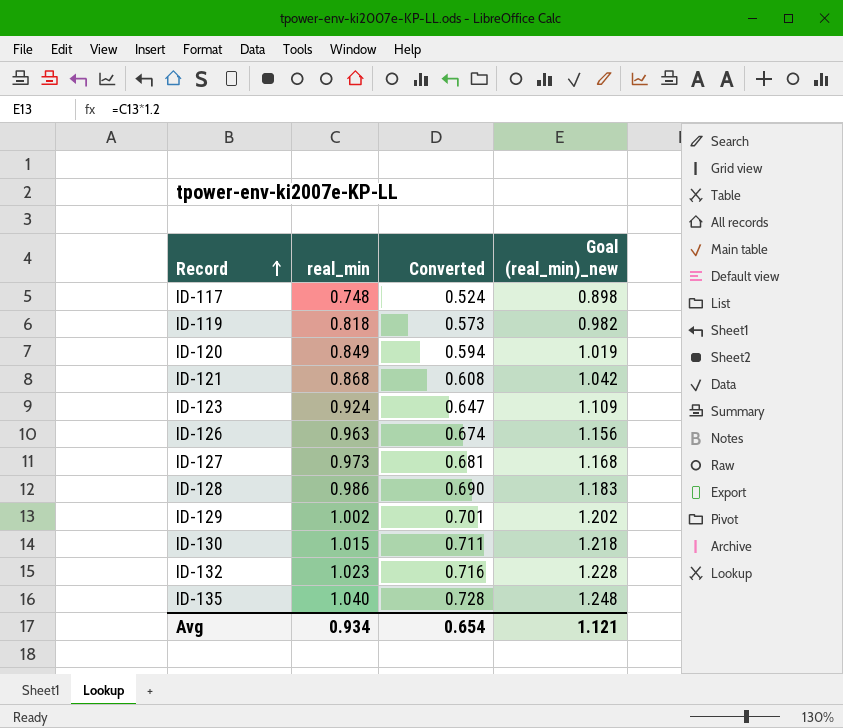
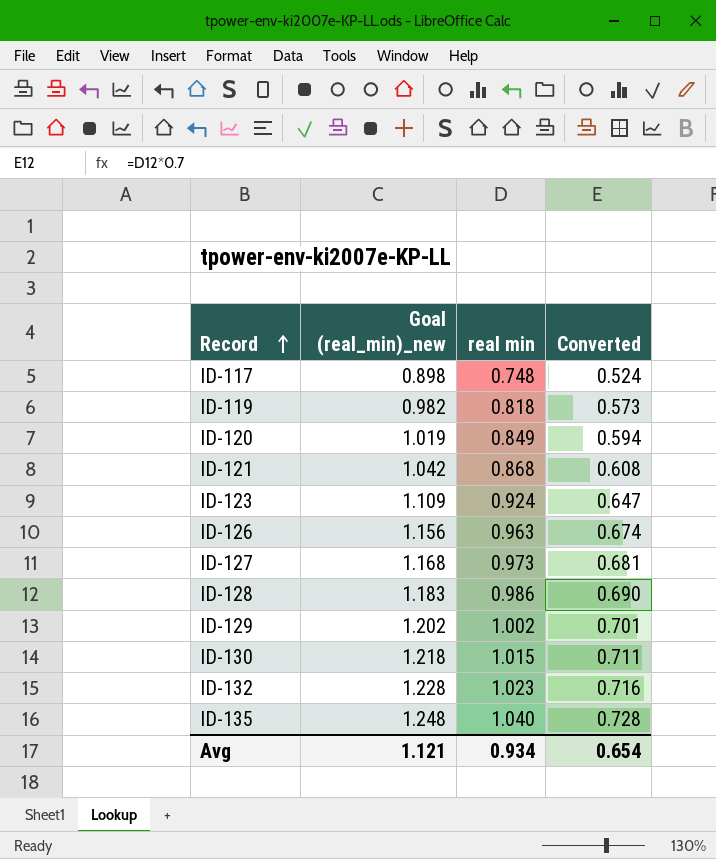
column Goal (real_min)_new | position: 4 -> 2
column name: real_min -> real min

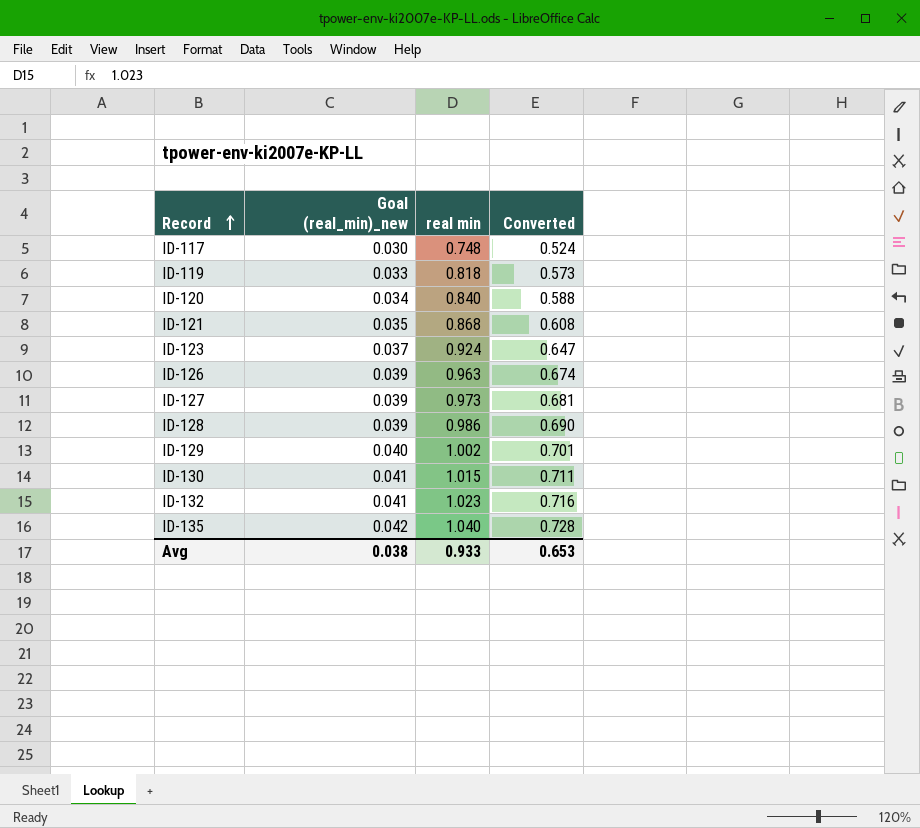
column Goal (real_min)_new | formula: [real min] * 1.2 -> [real min] * 0.04
ID-120 | real min: 0.849 -> 0.840
ID-120 | Converted: 0.594 -> 0.588
Avg | Goal (real_min)_new: 1.121 -> 0.038
Avg | real min: 0.934 -> 0.933
Avg | Converted: 0.654 -> 0.653

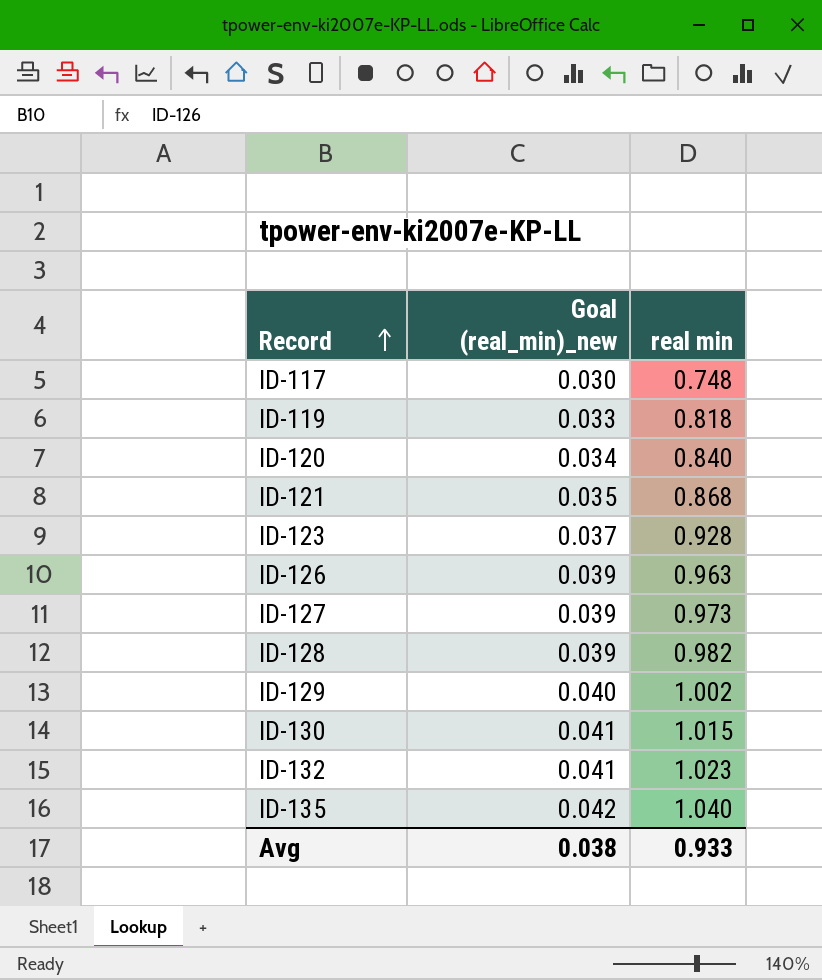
column Converted | formula: [real min] * 0.7 -> none
ID-123 | real min: 0.924 -> 0.928
ID-128 | real min: 0.986 -> 0.982

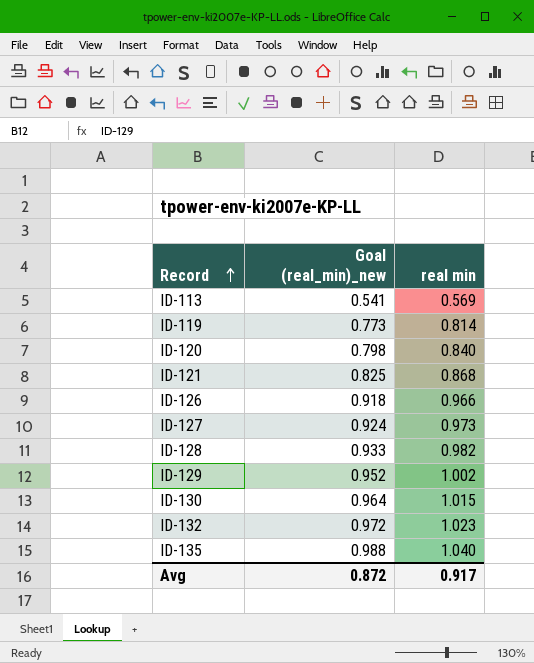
column Goal (real_min)_new | formula: [real min] * 0.04 -> [real min] * 0.95
row ID-117: 0.030 | 0.748 -> none
row ID-123: 0.037 | 0.928 -> none
row ID-113: none -> 0.541 | 0.569
ID-119 | real min: 0.818 -> 0.814
ID-126 | real min: 0.963 -> 0.966
Avg | Goal (real_min)_new: 0.038 -> 0.872
Avg | real min: 0.933 -> 0.917

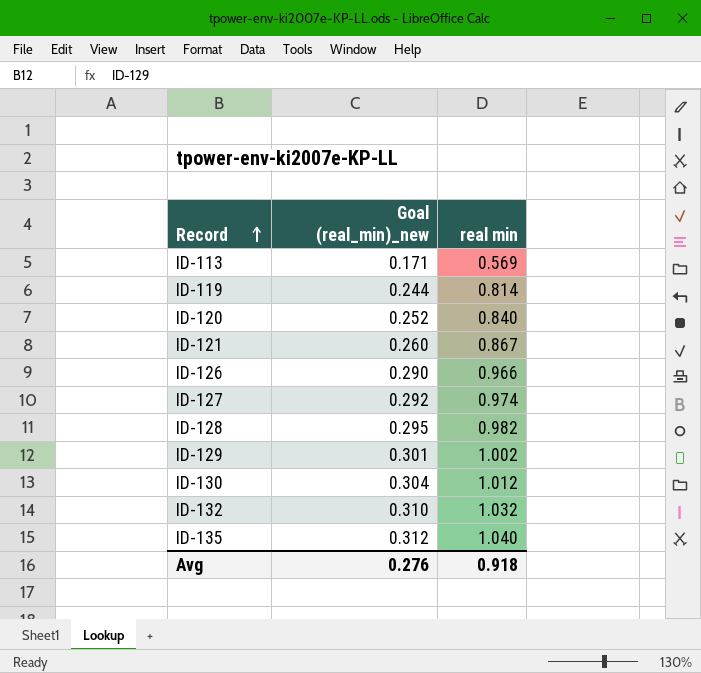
column Goal (real_min)_new | formula: [real min] * 0.95 -> [real min] * 0.3
ID-121 | real min: 0.868 -> 0.867
ID-127 | real min: 0.973 -> 0.974
ID-130 | real min: 1.015 -> 1.012
ID-132 | real min: 1.023 -> 1.032
Avg | Goal (real_min)_new: 0.872 -> 0.276
Avg | real min: 0.917 -> 0.918

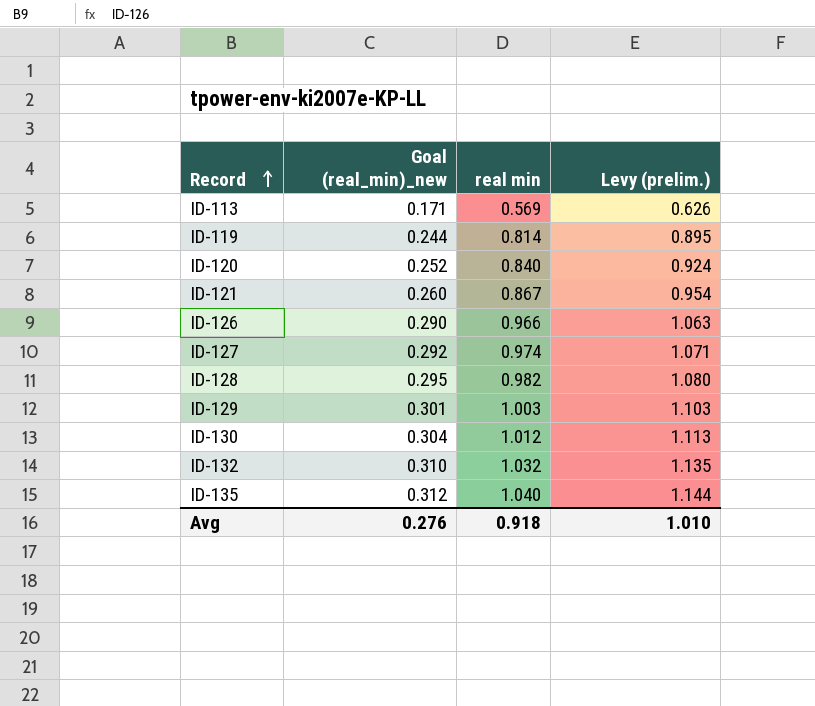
column Levy (prelim.) | formula: none -> [real min] * 1.1
ID-129 | real min: 1.002 -> 1.003

